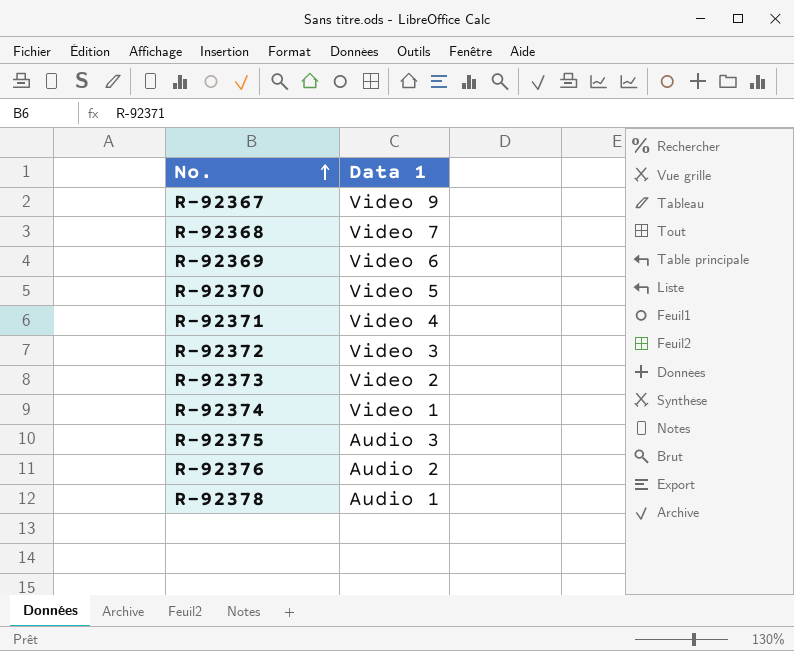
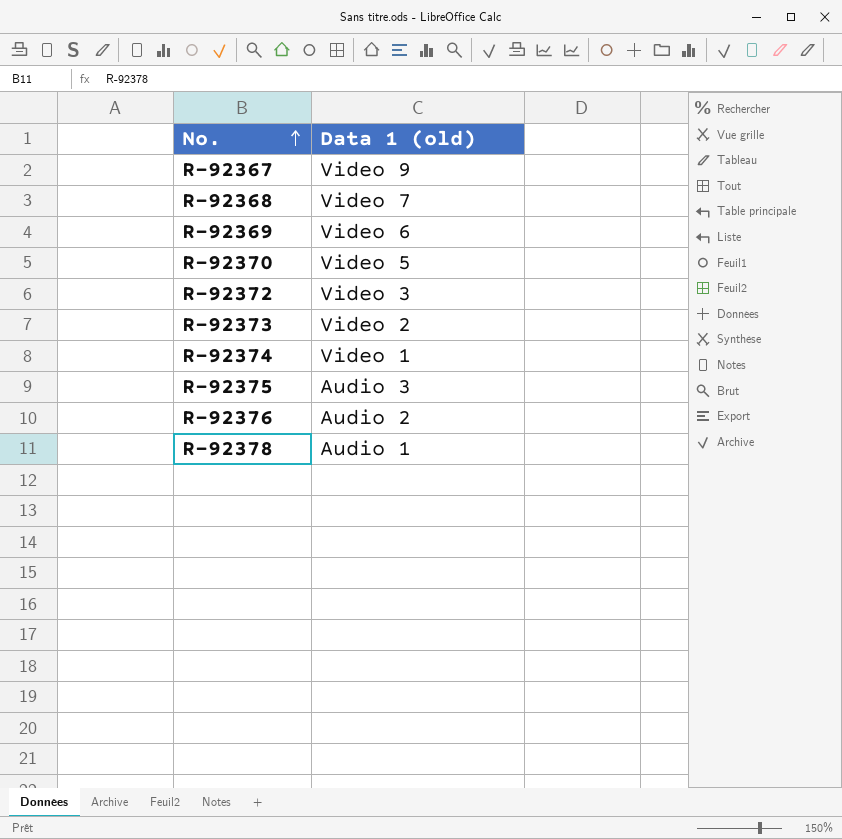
column name: Data 1 -> Data 1 (old)
row R-92371: Video 4 -> none

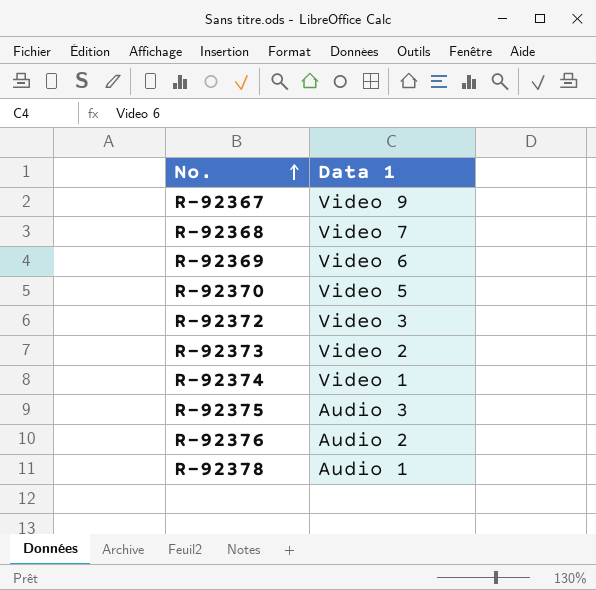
column name: Data 1 (old) -> Data 1

